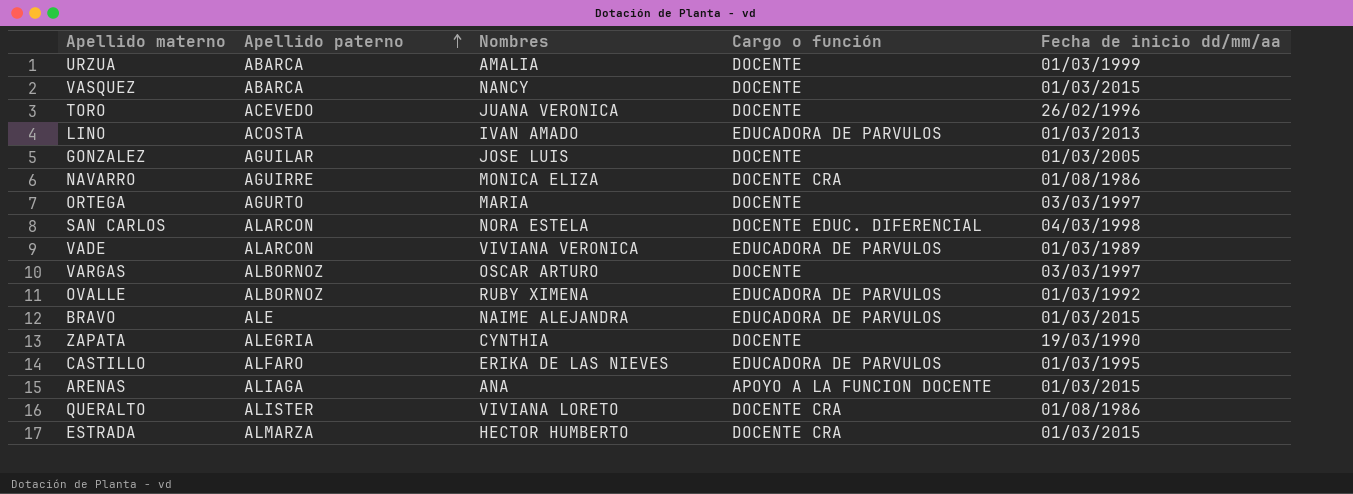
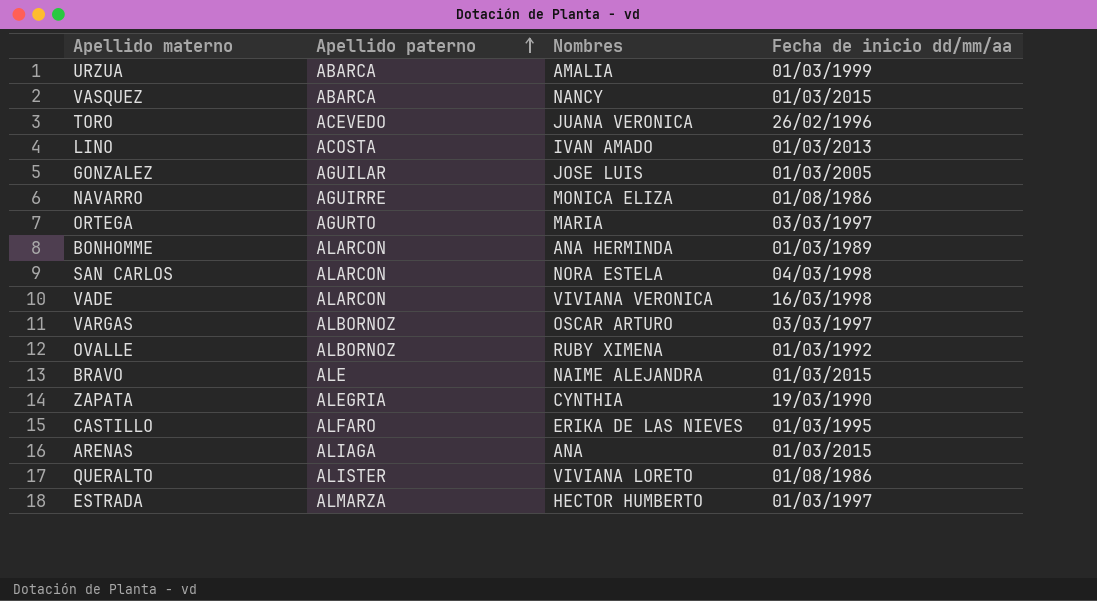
column Cargo o función | position: 4 -> none
row BONHOMME: none -> ALARCON | ANA HERMINDA | 01/03/1989
VADE | Fecha de inicio dd/mm/aa: 01/03/1989 -> 16/03/1998
ESTRADA | Fecha de inicio dd/mm/aa: 01/03/2015 -> 01/03/1997

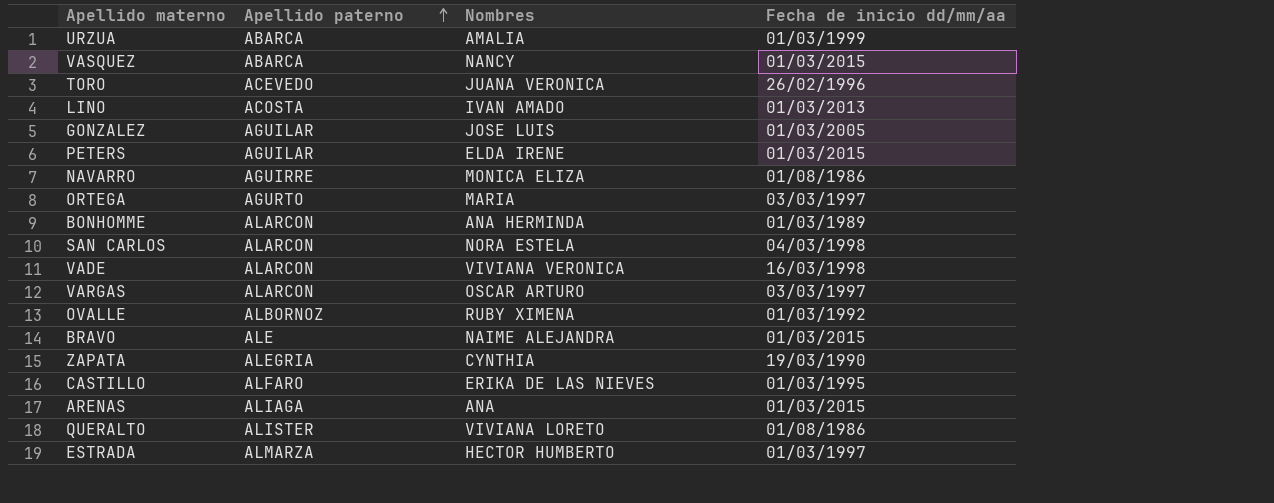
row PETERS: none -> AGUILAR | ELDA IRENE | 01/03/2015
VARGAS | Apellido paterno: ALBORNOZ -> ALARCON

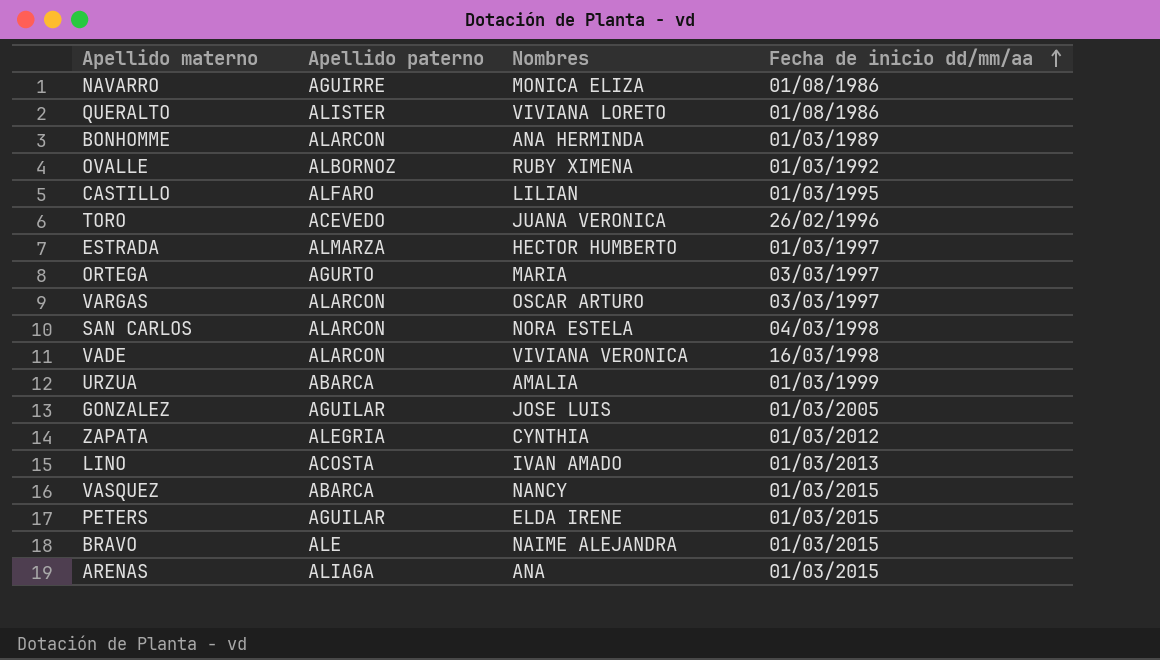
row order: Apellido paterno ascending -> Fecha de inicio dd/mm/aa ascending
CASTILLO | Nombres: ERIKA DE LAS NIEVES -> LILIAN
ZAPATA | Fecha de inicio dd/mm/aa: 19/03/1990 -> 01/03/2012

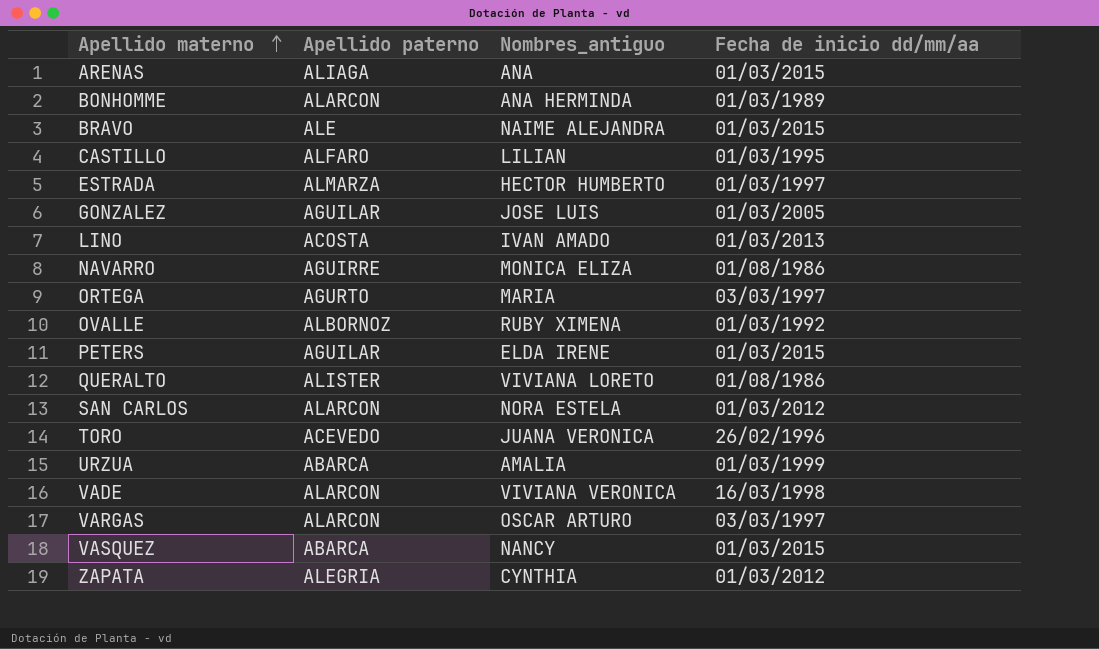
row order: Fecha de inicio dd/mm/aa ascending -> Apellido materno ascending
column name: Nombres -> Nombres_antiguo
SAN CARLOS | Fecha de inicio dd/mm/aa: 04/03/1998 -> 01/03/2012

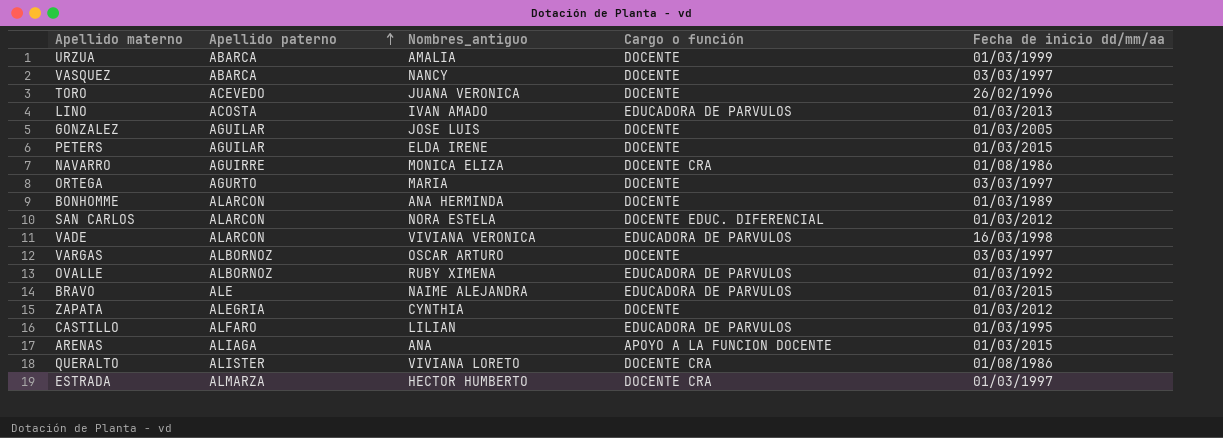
row order: Apellido materno ascending -> Apellido paterno ascending
column Cargo o función | position: none -> 4
VASQUEZ | Fecha de inicio dd/mm/aa: 01/03/2015 -> 03/03/1997
VARGAS | Apellido paterno: ALARCON -> ALBORNOZ

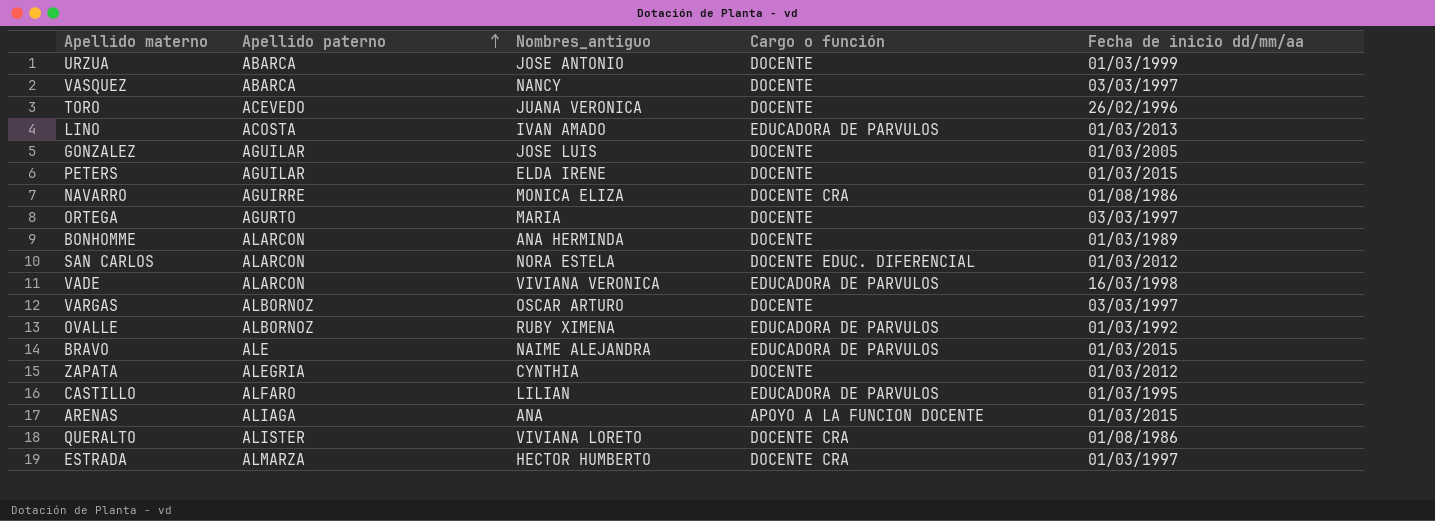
URZUA | Nombres_antiguo: AMALIA -> JOSE ANTONIO

